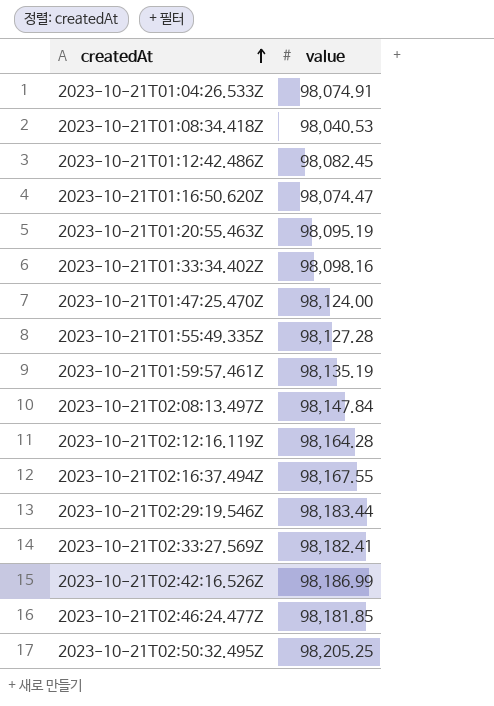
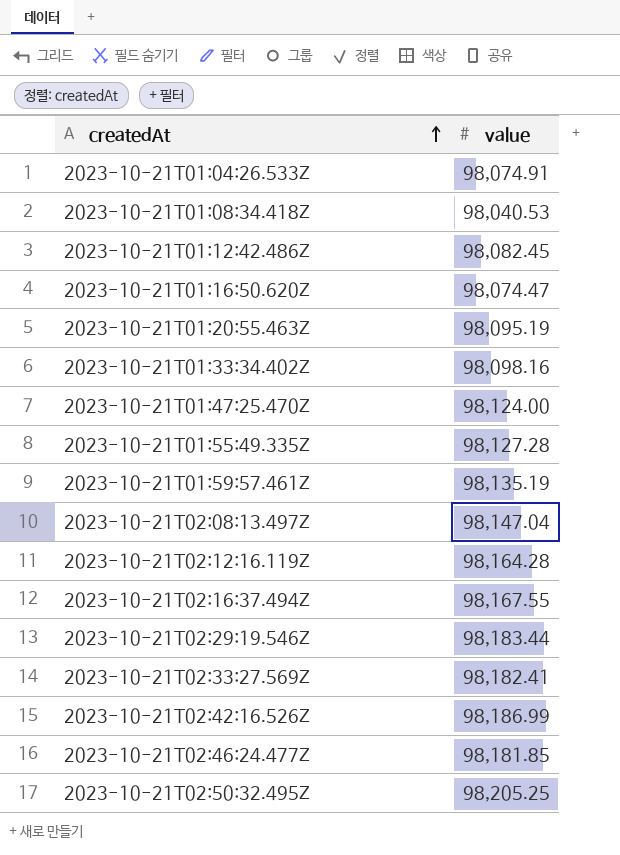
2023-10-21T02:08:13.497Z | value: 98,147.84 -> 98,147.04

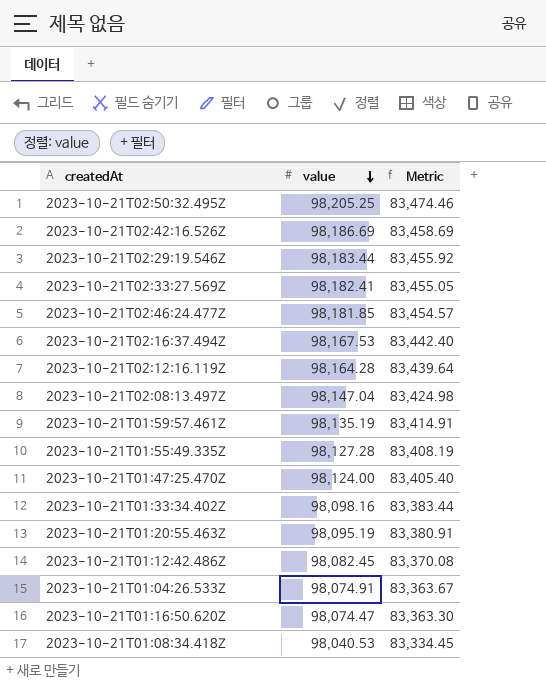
row order: createdAt ascending -> value descending
column Metric | formula: none -> [value] * 0.85
2023-10-21T02:42:16.526Z | value: 98,186.99 -> 98,186.69
2023-10-21T02:16:37.494Z | value: 98,167.55 -> 98,167.53

